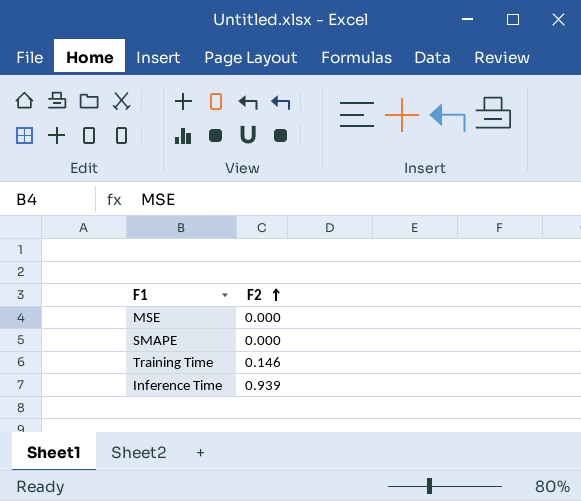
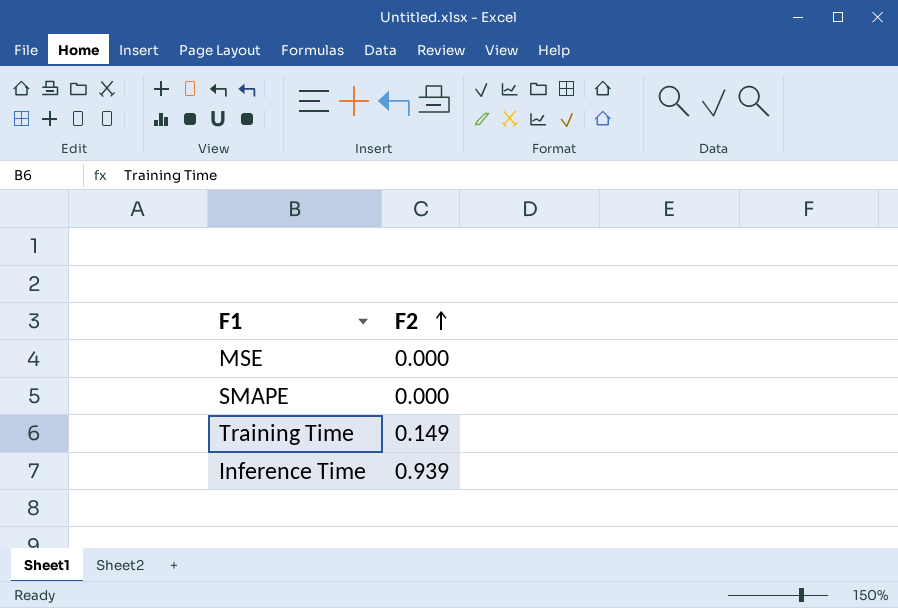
Training Time | F2: 0.146 -> 0.149

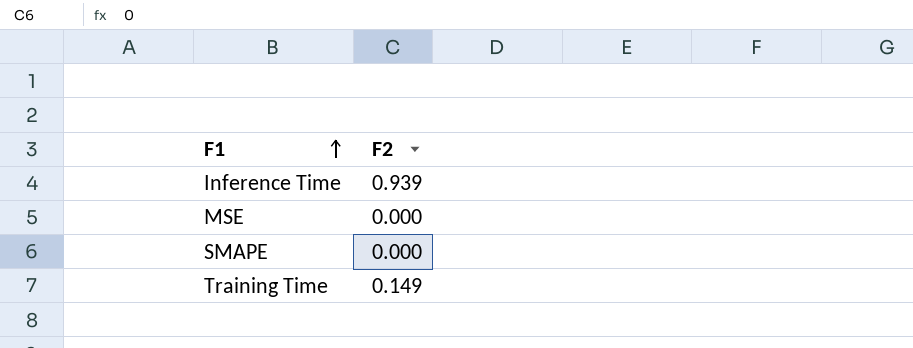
row order: F2 ascending -> F1 ascending

